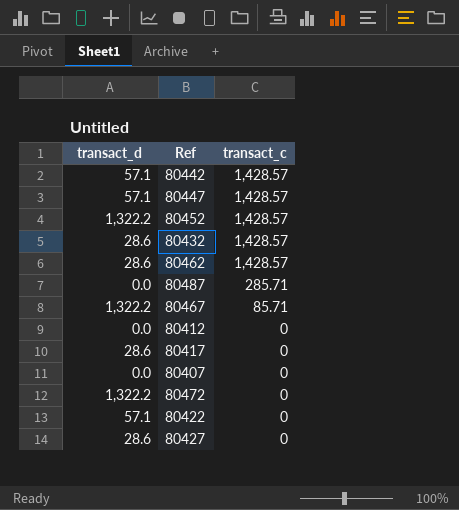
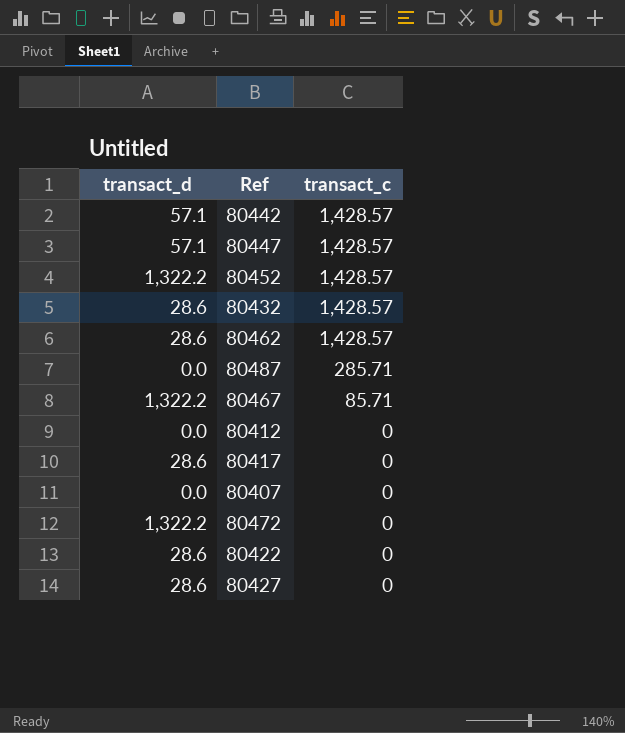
80422 | transact_d: 57.1 -> 28.6

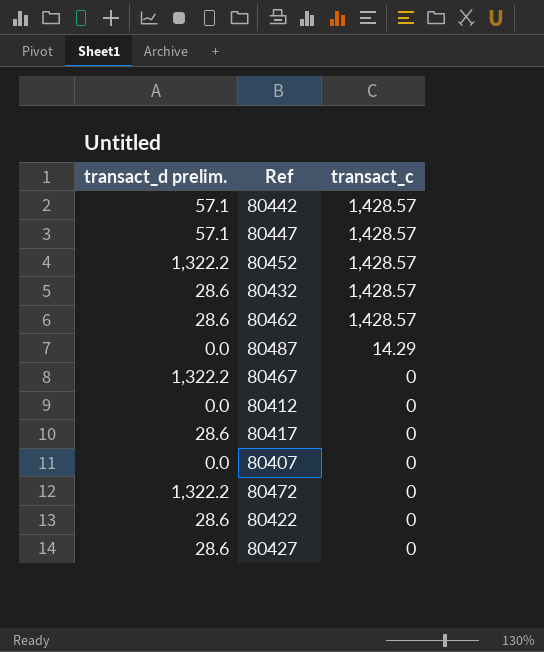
column name: transact_d -> transact_d prelim.
80487 | transact_c: 285.71 -> 14.29
80467 | transact_c: 85.71 -> 0

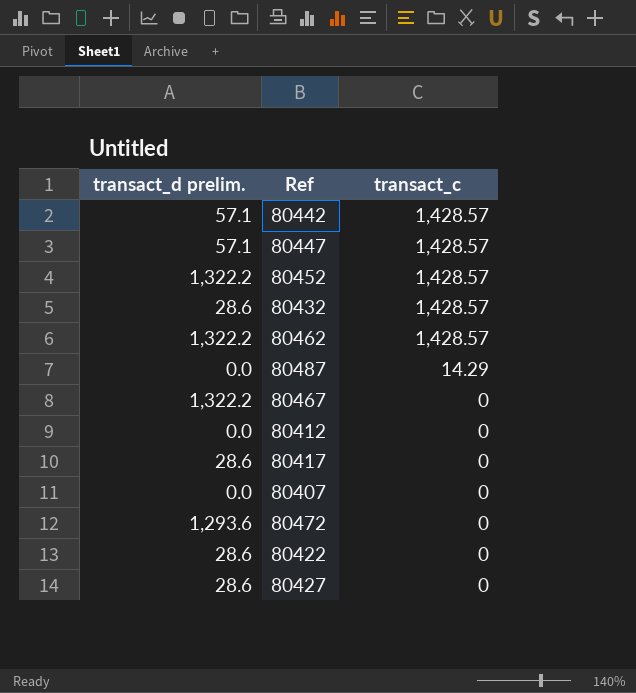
80462 | transact_d prelim.: 28.6 -> 1,322.2
80472 | transact_d prelim.: 1,322.2 -> 1,293.6

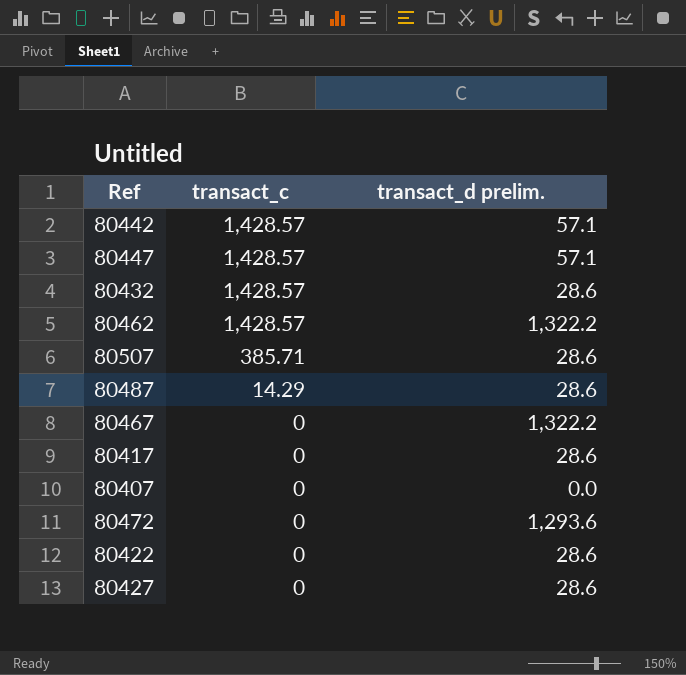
column transact_d prelim. | position: 1 -> 3
row 80452: 1,322.2 | 1,428.57 -> none
row 80412: 0.0 | 0 -> none
row 80507: none -> 385.71 | 28.6
80487 | transact_d prelim.: 0.0 -> 28.6

